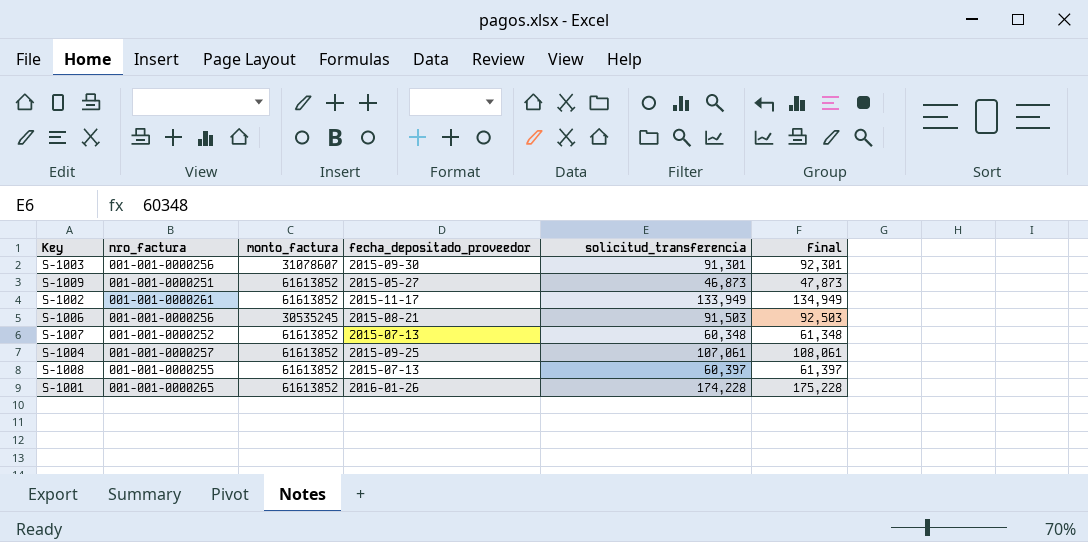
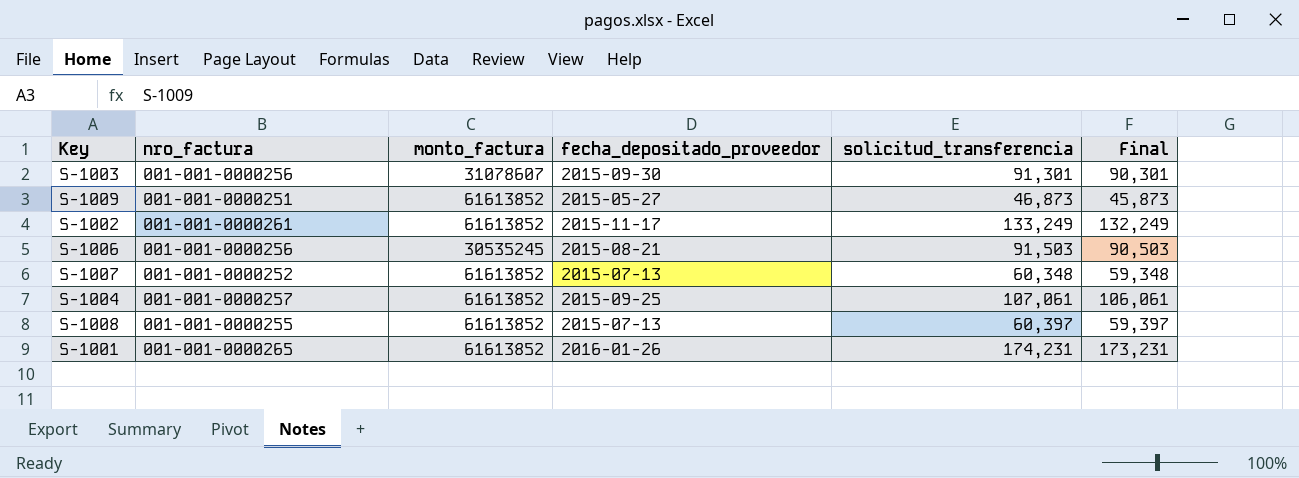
column Final | formula: [solicitud_transferencia] + 1000 -> [solicitud_transferencia] - 1000
S-1002 | solicitud_transferencia: 133,949 -> 133,249
S-1001 | solicitud_transferencia: 174,228 -> 174,231

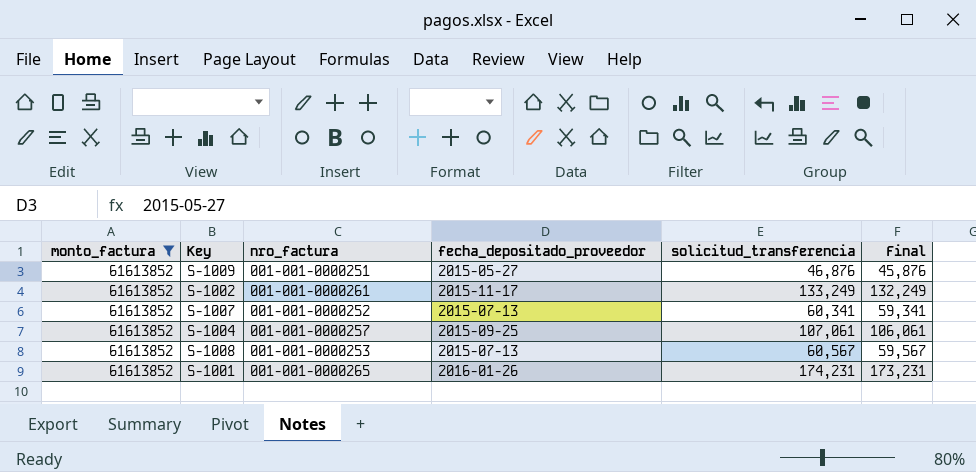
filter: none -> monto_factura = 61613852
column monto_factura | position: 3 -> 1
S-1009 | solicitud_transferencia: 46,873 -> 46,876
S-1009 | Final: 45,873 -> 45,876
S-1007 | solicitud_transferencia: 60,348 -> 60,341
S-1007 | Final: 59,348 -> 59,341
S-1008 | nro_factura: 001-001-0000255 -> 001-001-0000253
S-1008 | solicitud_transferencia: 60,397 -> 60,567
S-1008 | Final: 59,397 -> 59,567

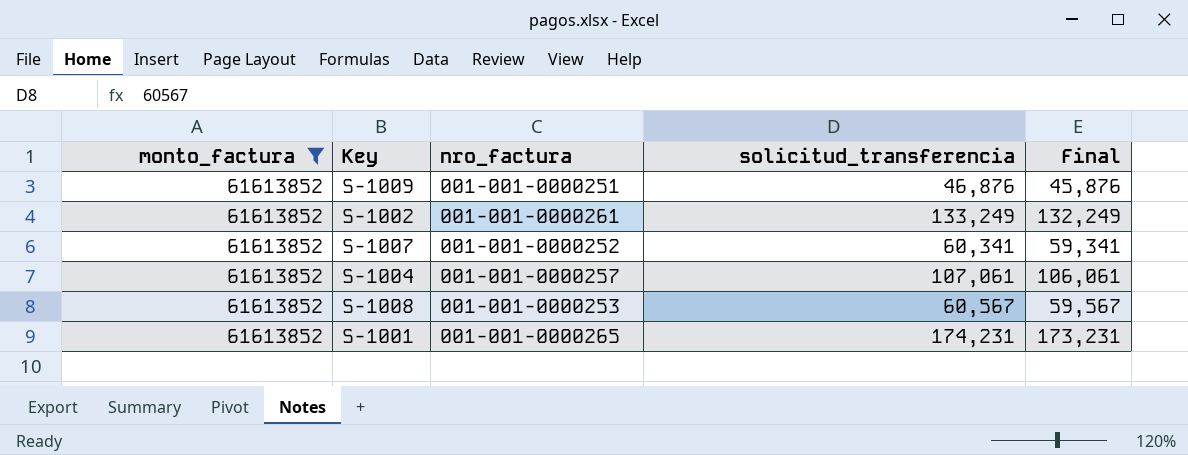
column fecha_depositado_proveedor | position: 4 -> none

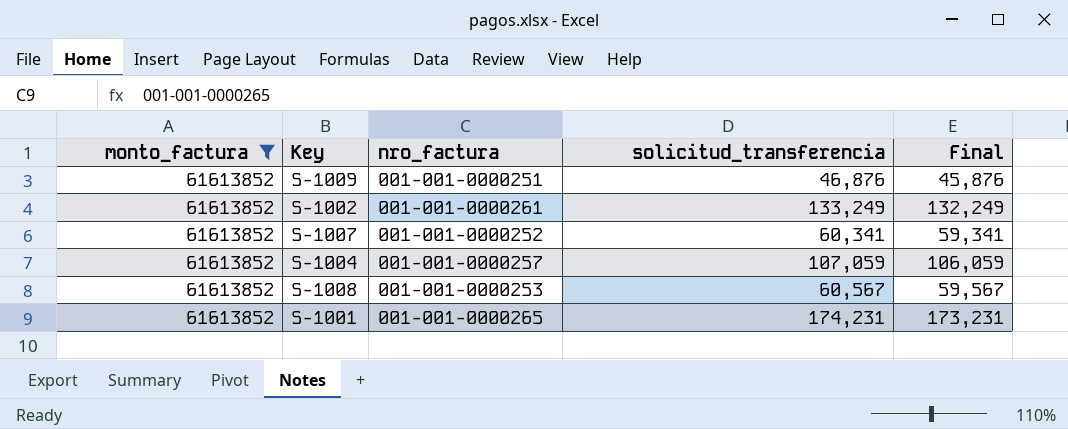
S-1004 | solicitud_transferencia: 107,061 -> 107,059
S-1004 | Final: 106,061 -> 106,059

